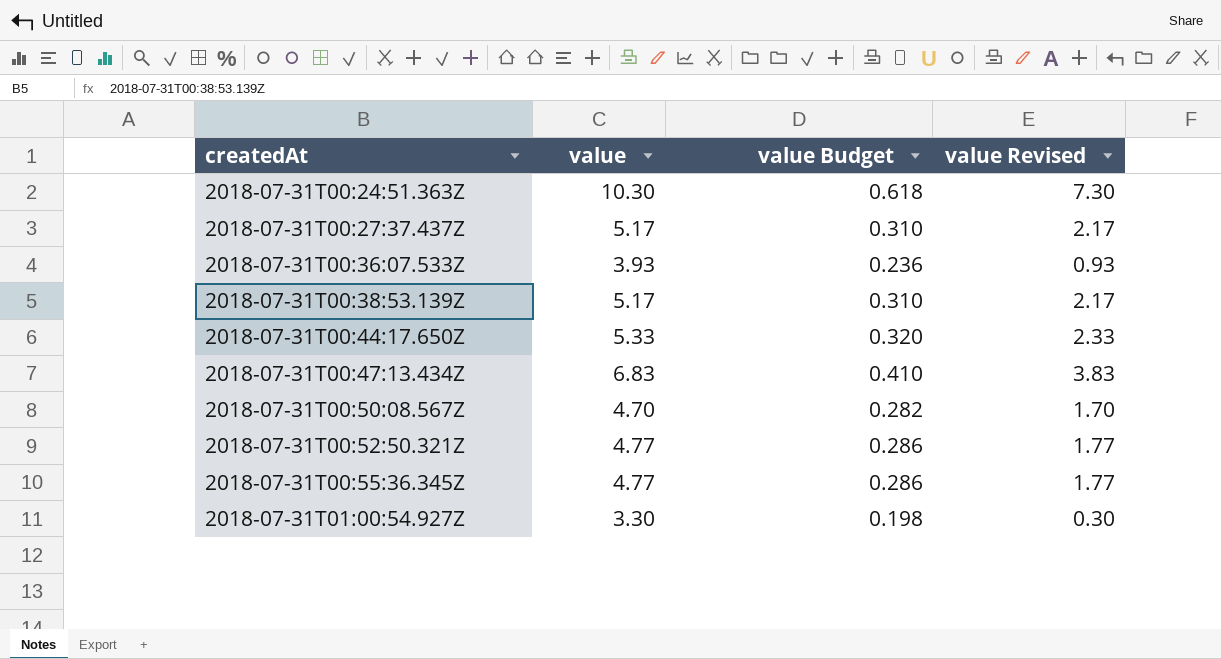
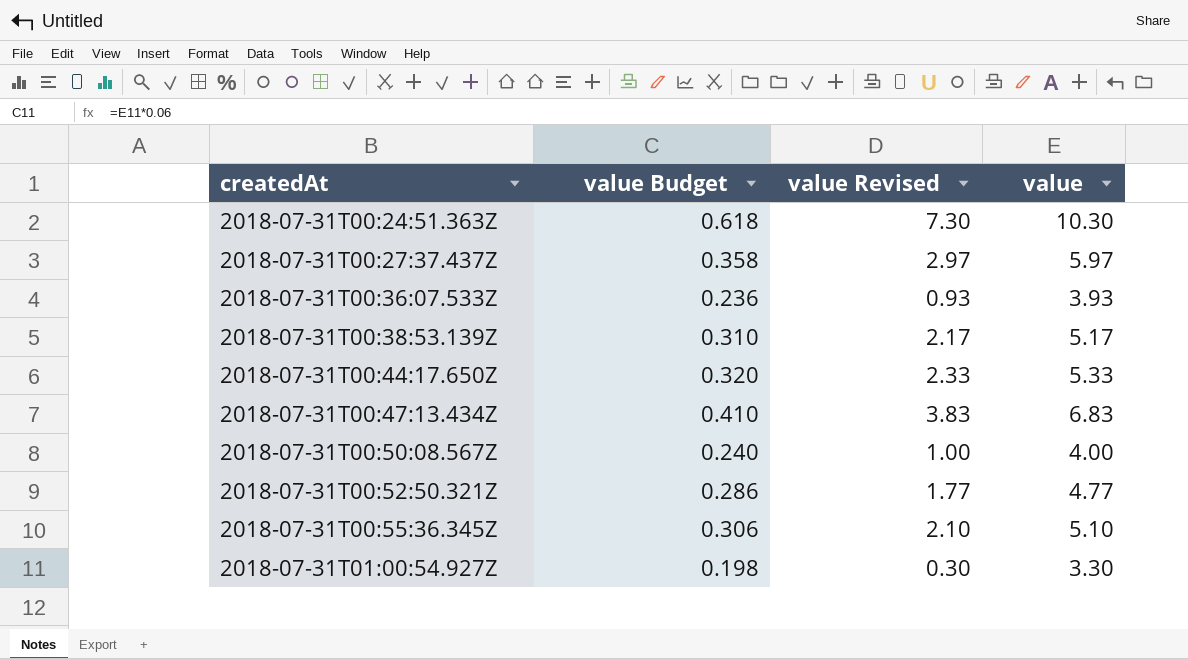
column value | position: 2 -> 4
2018-07-31T00:27:37.437Z | value Budget: 0.310 -> 0.358
2018-07-31T00:27:37.437Z | value Revised: 2.17 -> 2.97
2018-07-31T00:27:37.437Z | value: 5.17 -> 5.97
2018-07-31T00:50:08.567Z | value Budget: 0.282 -> 0.240
2018-07-31T00:50:08.567Z | value Revised: 1.70 -> 1.00
2018-07-31T00:50:08.567Z | value: 4.70 -> 4.00
2018-07-31T00:55:36.345Z | value Budget: 0.286 -> 0.306
2018-07-31T00:55:36.345Z | value Revised: 1.77 -> 2.10
2018-07-31T00:55:36.345Z | value: 4.77 -> 5.10

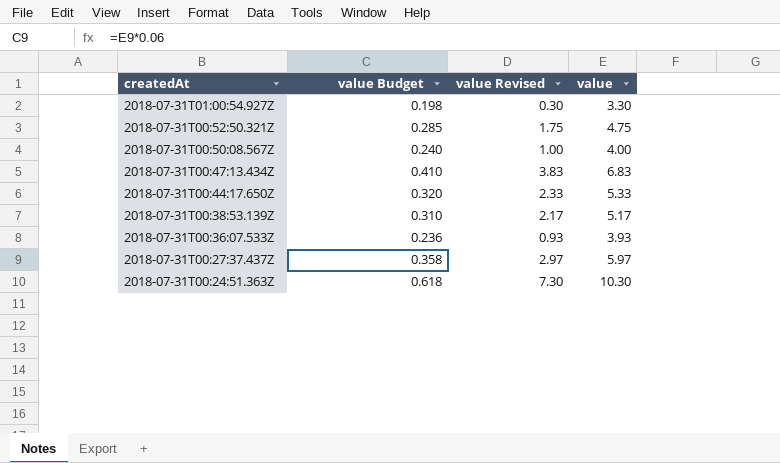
row order: createdAt ascending -> createdAt descending
row 2018-07-31T00:55:36.345Z: 0.306 | 2.10 | 5.10 -> none
2018-07-31T00:52:50.321Z | value Budget: 0.286 -> 0.285
2018-07-31T00:52:50.321Z | value Revised: 1.77 -> 1.75
2018-07-31T00:52:50.321Z | value: 4.77 -> 4.75

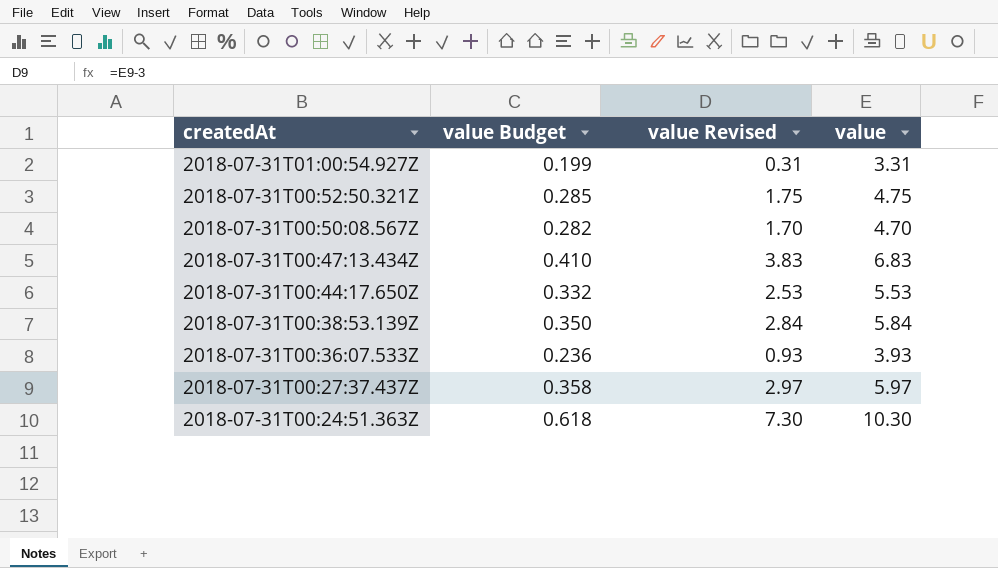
2018-07-31T01:00:54.927Z | value Budget: 0.198 -> 0.199
2018-07-31T01:00:54.927Z | value Revised: 0.30 -> 0.31
2018-07-31T01:00:54.927Z | value: 3.30 -> 3.31
2018-07-31T00:50:08.567Z | value Budget: 0.240 -> 0.282
2018-07-31T00:50:08.567Z | value Revised: 1.00 -> 1.70
2018-07-31T00:50:08.567Z | value: 4.00 -> 4.70
2018-07-31T00:44:17.650Z | value Budget: 0.320 -> 0.332
2018-07-31T00:44:17.650Z | value Revised: 2.33 -> 2.53
2018-07-31T00:44:17.650Z | value: 5.33 -> 5.53
2018-07-31T00:38:53.139Z | value Budget: 0.310 -> 0.350
2018-07-31T00:38:53.139Z | value Revised: 2.17 -> 2.84
2018-07-31T00:38:53.139Z | value: 5.17 -> 5.84

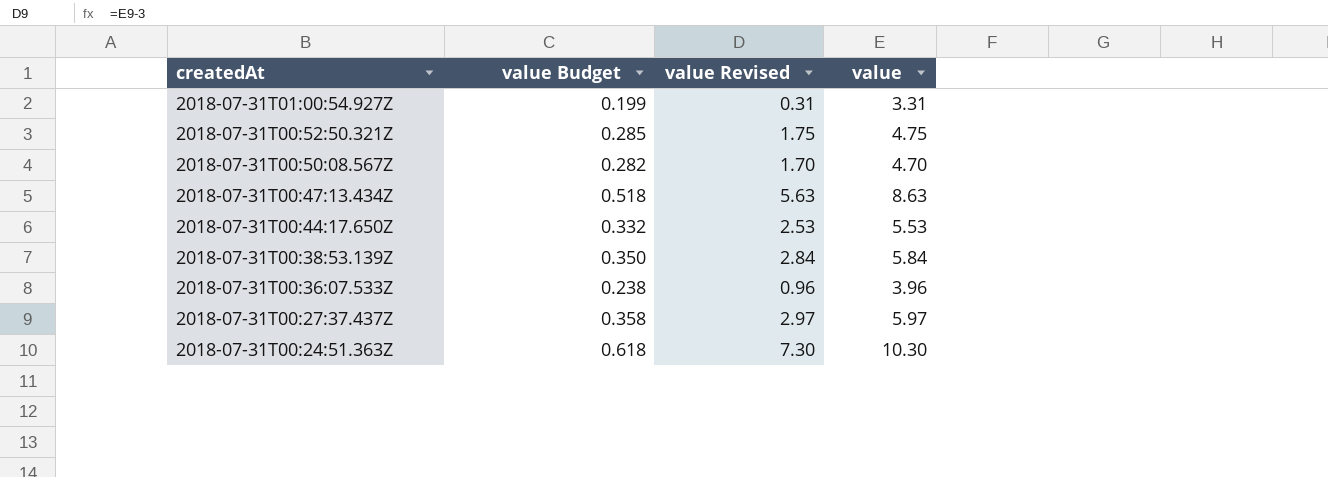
2018-07-31T00:47:13.434Z | value Budget: 0.410 -> 0.518
2018-07-31T00:47:13.434Z | value Revised: 3.83 -> 5.63
2018-07-31T00:47:13.434Z | value: 6.83 -> 8.63
2018-07-31T00:36:07.533Z | value Budget: 0.236 -> 0.238
2018-07-31T00:36:07.533Z | value Revised: 0.93 -> 0.96
2018-07-31T00:36:07.533Z | value: 3.93 -> 3.96

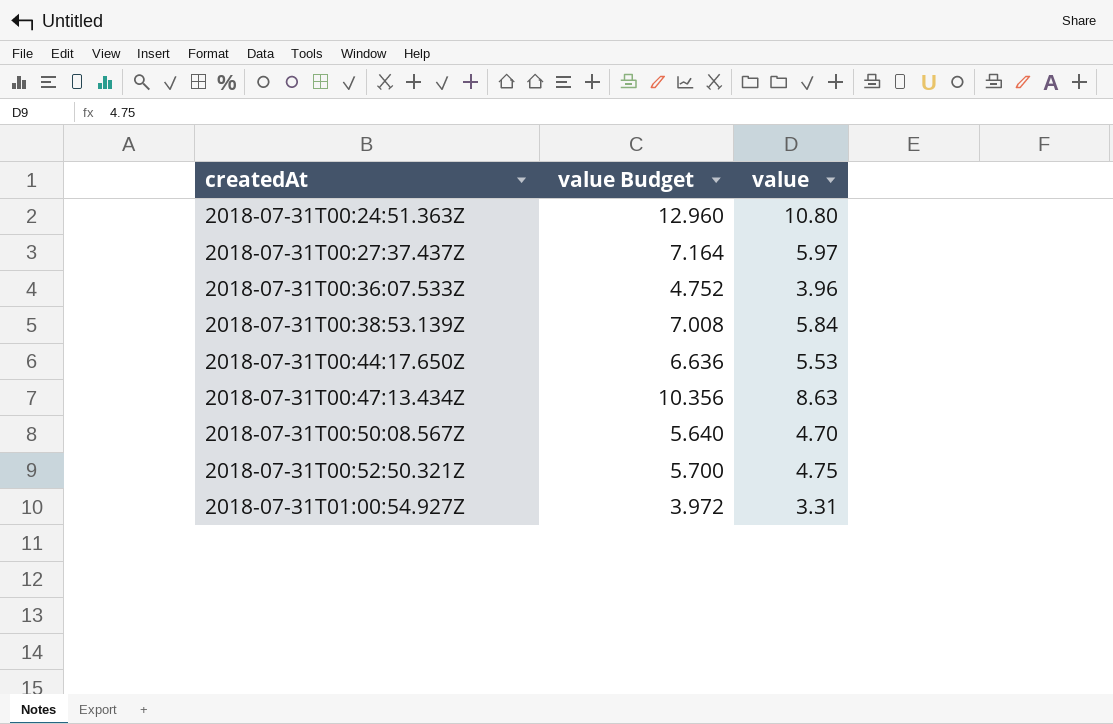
row order: createdAt descending -> createdAt ascending
column value Revised | formula: [value] - 3 -> none
column value Budget | formula: [value] * 0.06 -> [value] * 1.2
2018-07-31T00:24:51.363Z | value: 10.30 -> 10.80

